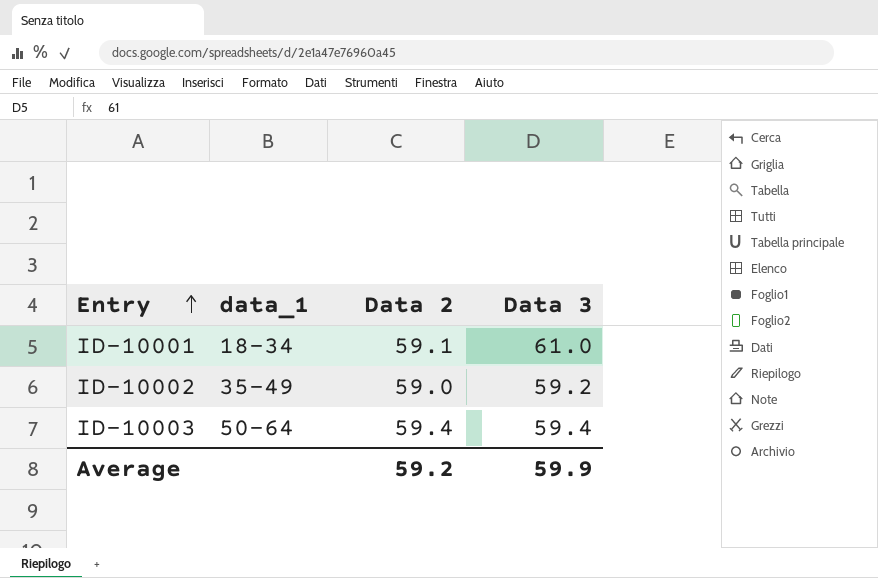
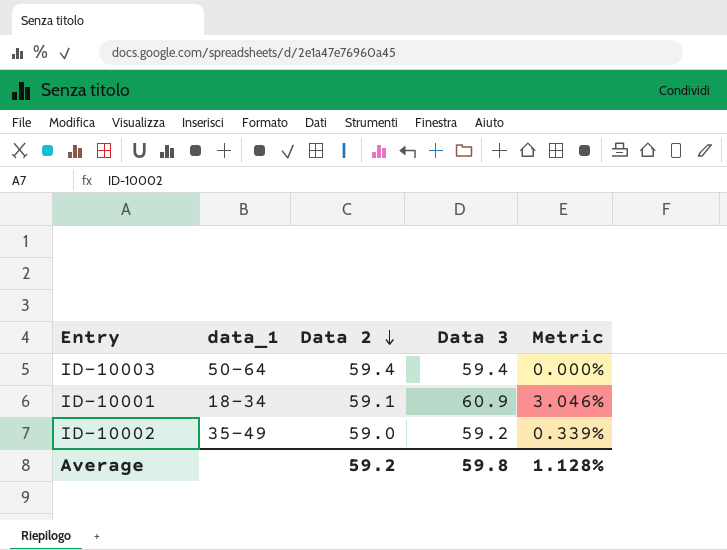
row order: Entry ascending -> Data 2 descending
column Metric | formula: none -> ([Data 3] - [Data 2]) / [Data 2]
ID-10001 | Data 3: 61.0 -> 60.9
Average | Data 3: 59.9 -> 59.8

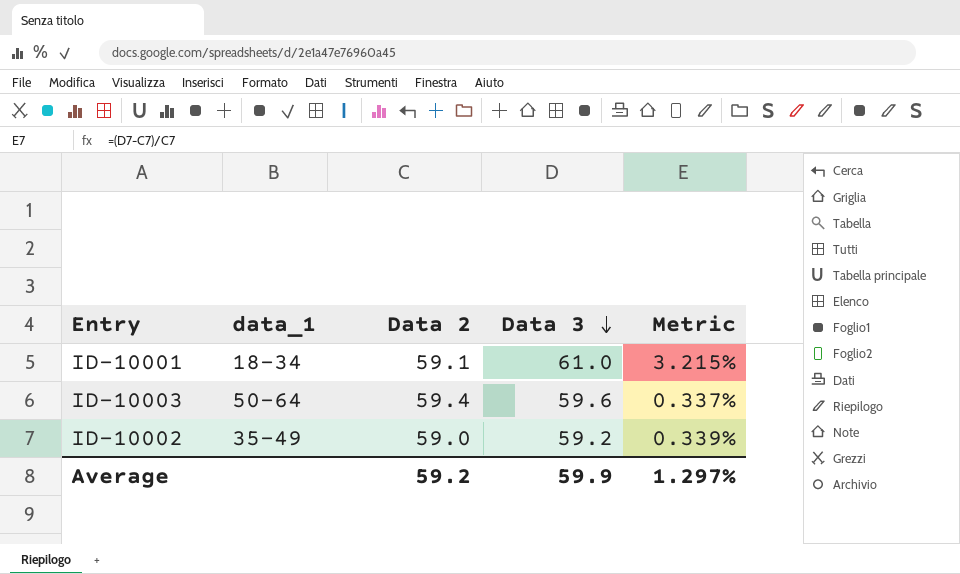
row order: Data 2 descending -> Data 3 descending
ID-10001 | Data 3: 60.9 -> 61.0
ID-10001 | Metric: 3.046% -> 3.215%
ID-10003 | Data 3: 59.4 -> 59.6
ID-10003 | Metric: 0.000% -> 0.337%
Average | Data 3: 59.8 -> 59.9
Average | Metric: 1.128% -> 1.297%

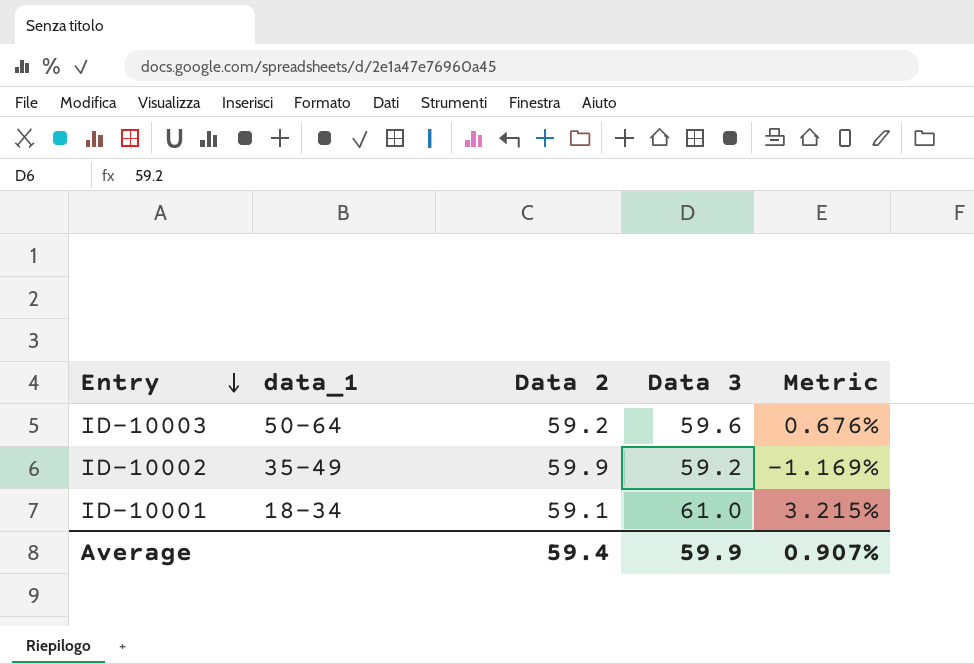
row order: Data 3 descending -> Entry descending
ID-10003 | Data 2: 59.4 -> 59.2
ID-10003 | Metric: 0.337% -> 0.676%
ID-10002 | Data 2: 59.0 -> 59.9
ID-10002 | Metric: 0.339% -> -1.169%
Average | Data 2: 59.2 -> 59.4
Average | Metric: 1.297% -> 0.907%

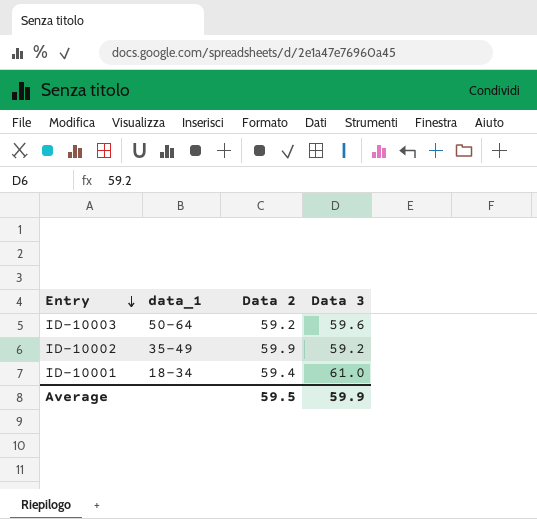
column Metric | formula: ([Data 3] - [Data 2]) / [Data 2] -> none
ID-10001 | Data 2: 59.1 -> 59.4
Average | Data 2: 59.4 -> 59.5

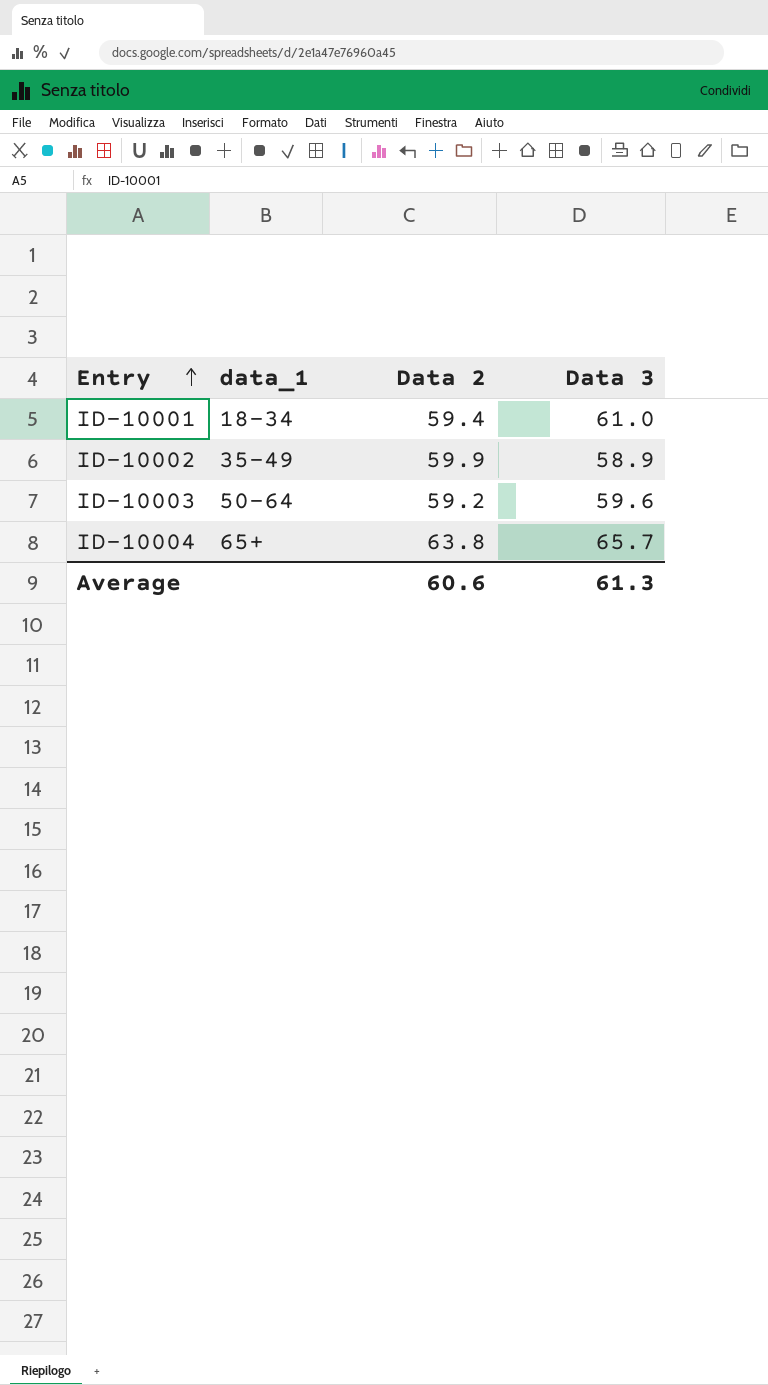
row order: Entry descending -> Entry ascending
ID-10002 | Data 3: 59.2 -> 58.9
row ID-10004: none -> 65+ | 63.8 | 65.7
Average | Data 2: 59.5 -> 60.6
Average | Data 3: 59.9 -> 61.3

